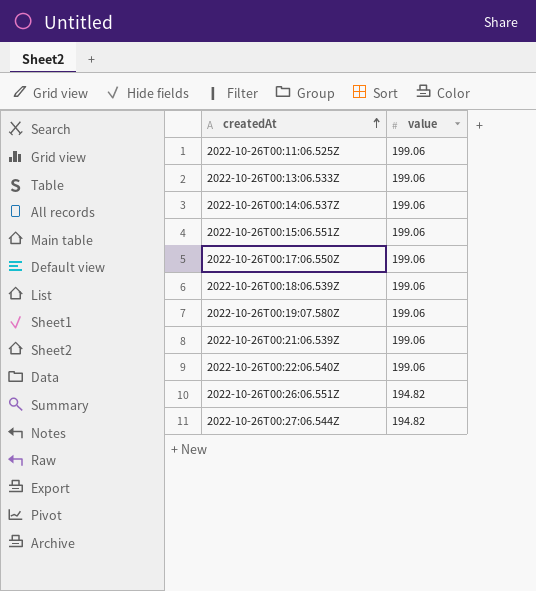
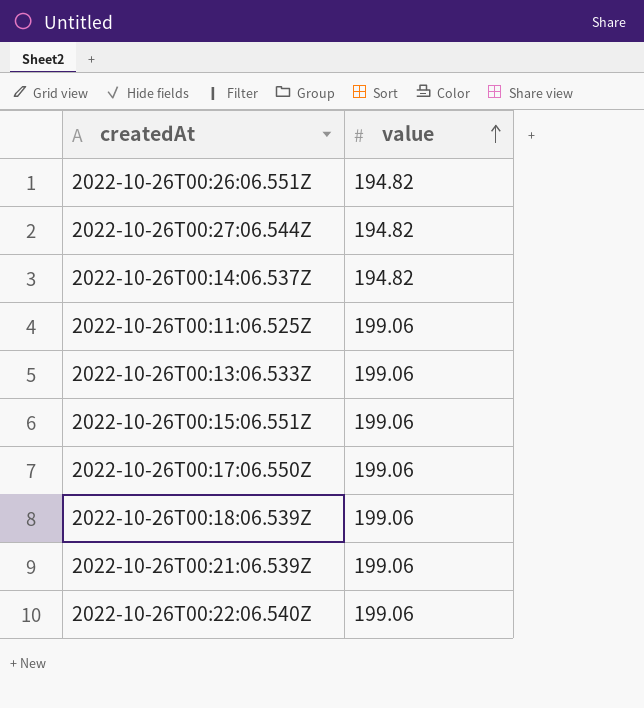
row order: createdAt ascending -> value ascending
row 2022-10-26T00:19:07.580Z: 199.06 -> none
2022-10-26T00:14:06.537Z | value: 199.06 -> 194.82

